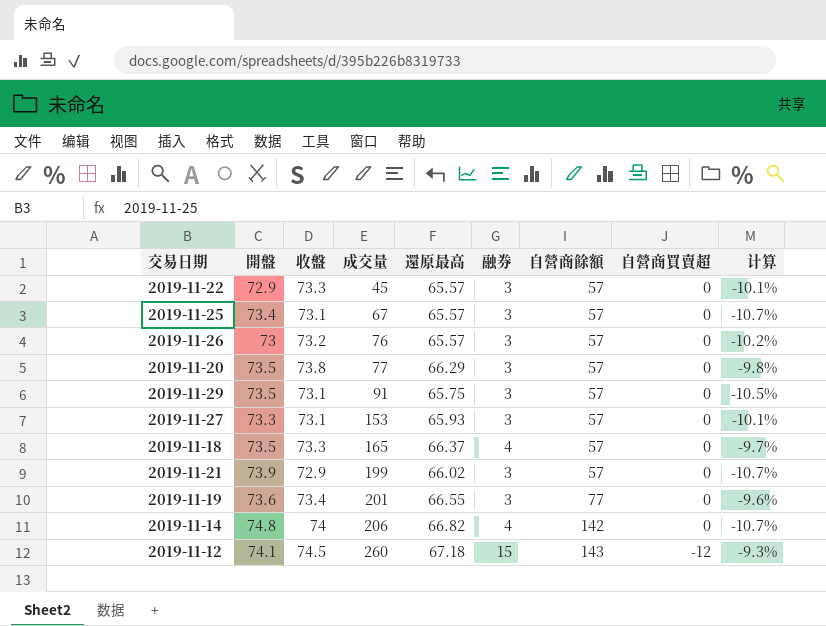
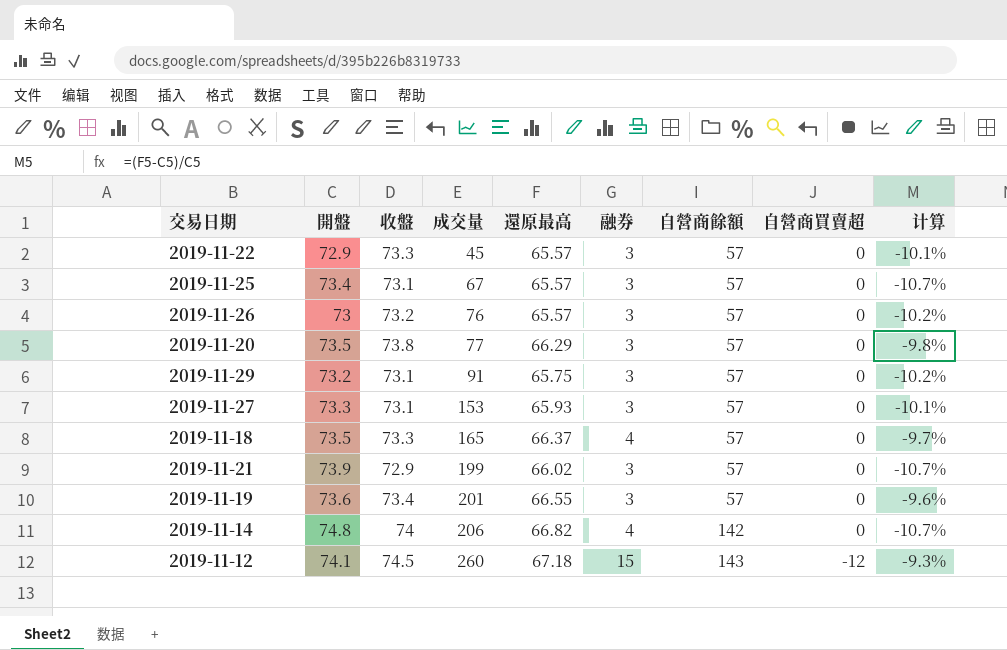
2019-11-29 | 開盤: 73.5 -> 73.2
2019-11-29 | 计算: -10.5% -> -10.2%
2019-11-19 | 自營商餘額: 77 -> 57

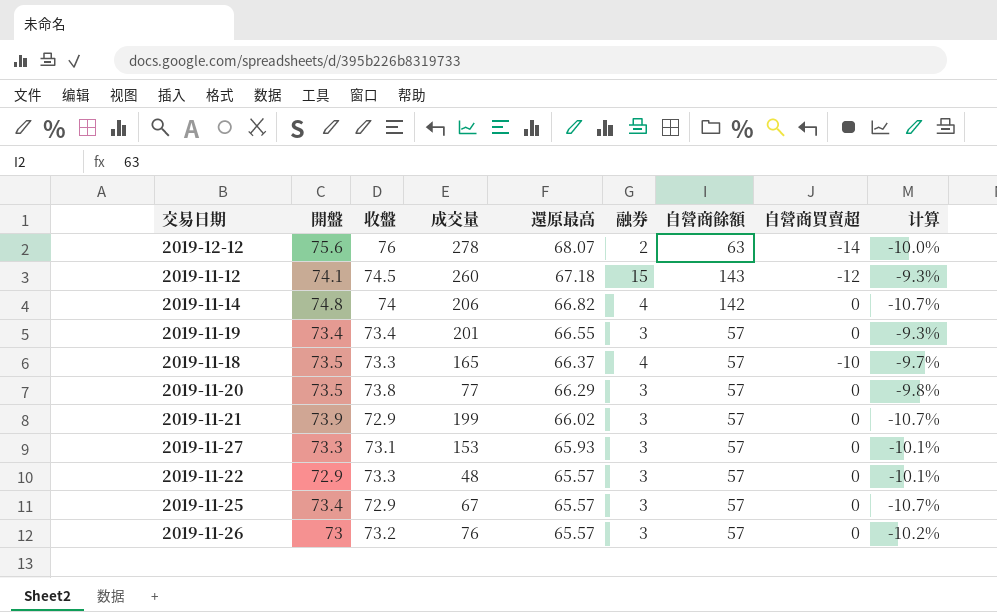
row order: 成交量 ascending -> 還原最高 descending
row 2019-11-29: 73.2 | 73.1 | 91 | 65.75 | 3 | 57 | 0 | -10.2% -> none
row 2019-12-12: none -> 75.6 | 76 | 278 | 68.07 | 2 | 63 | -14 | -10.0%
2019-11-19 | 開盤: 73.6 -> 73.4
2019-11-19 | 计算: -9.6% -> -9.3%
2019-11-18 | 自營商買賣超: 0 -> -10
2019-11-22 | 成交量: 45 -> 48
2019-11-25 | 收盤: 73.1 -> 72.9

